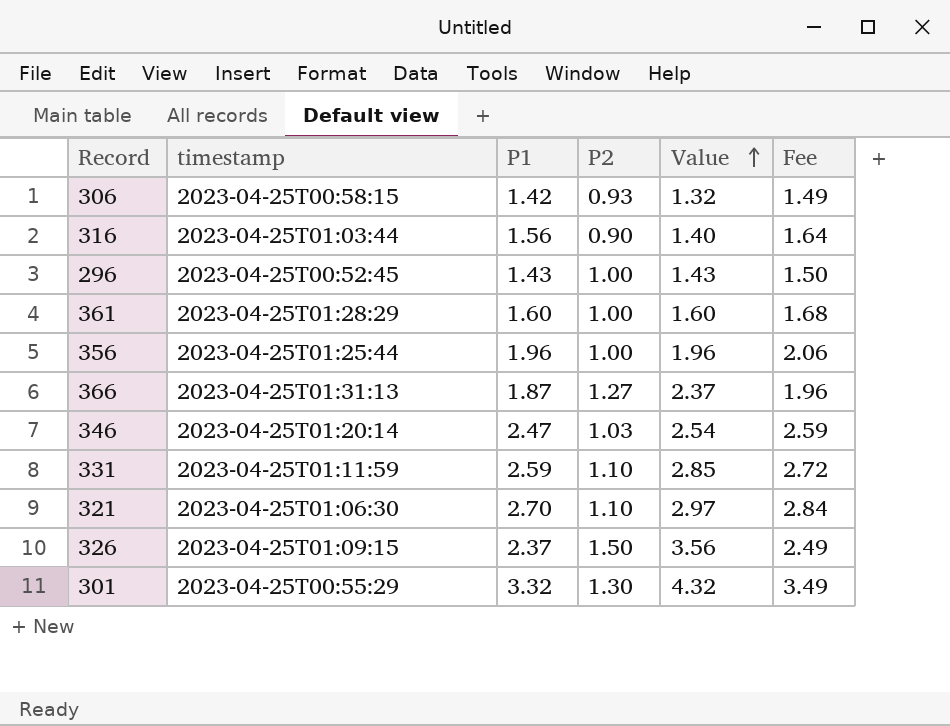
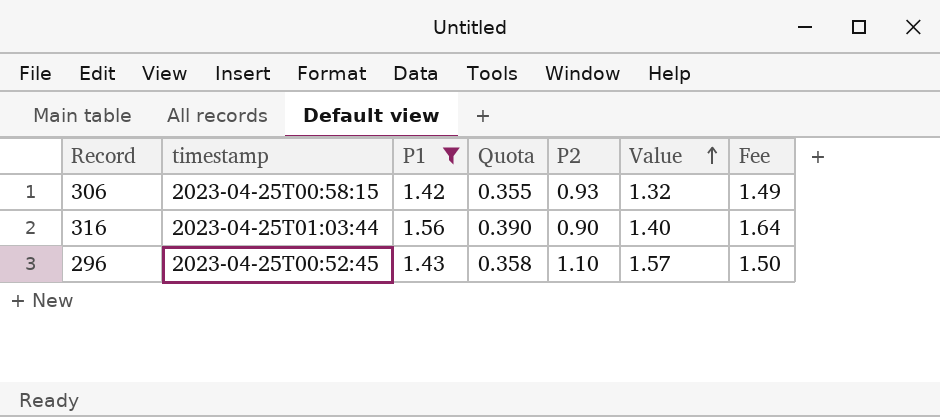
filter: none -> P1 <= 1.56
column Quota | formula: none -> [P1] * 0.25
296 | P2: 1.00 -> 1.10
296 | Value: 1.43 -> 1.57

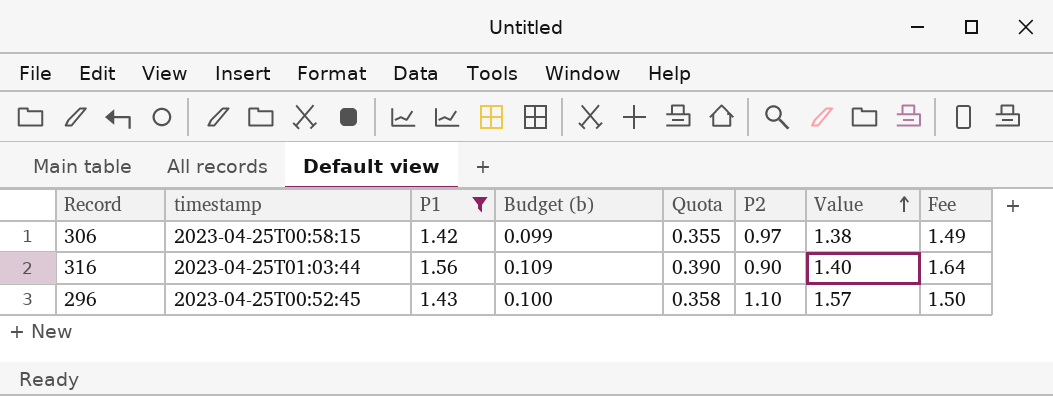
column Budget (b) | formula: none -> [P1] * 0.07
306 | P2: 0.93 -> 0.97
306 | Value: 1.32 -> 1.38

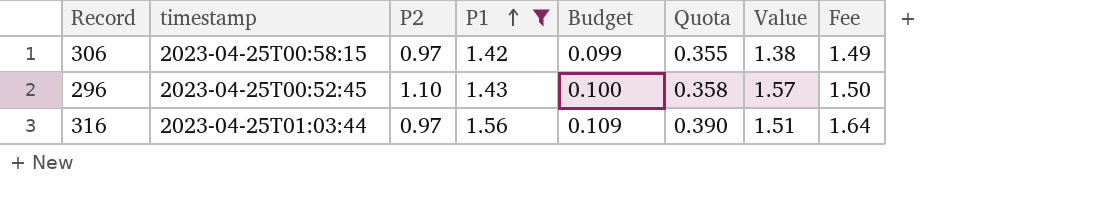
row order: Value ascending -> P1 ascending
column P2 | position: 6 -> 3
column name: Budget (b) -> Budget
316 | P2: 0.90 -> 0.97
316 | Value: 1.40 -> 1.51

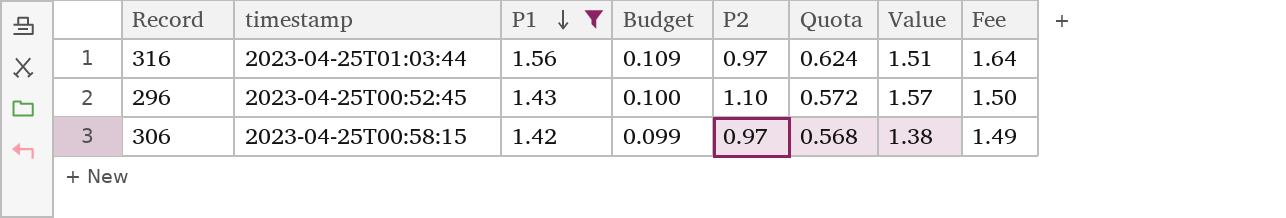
row order: P1 ascending -> P1 descending
column P2 | position: 3 -> 5
column Quota | formula: [P1] * 0.25 -> [P1] * 0.4

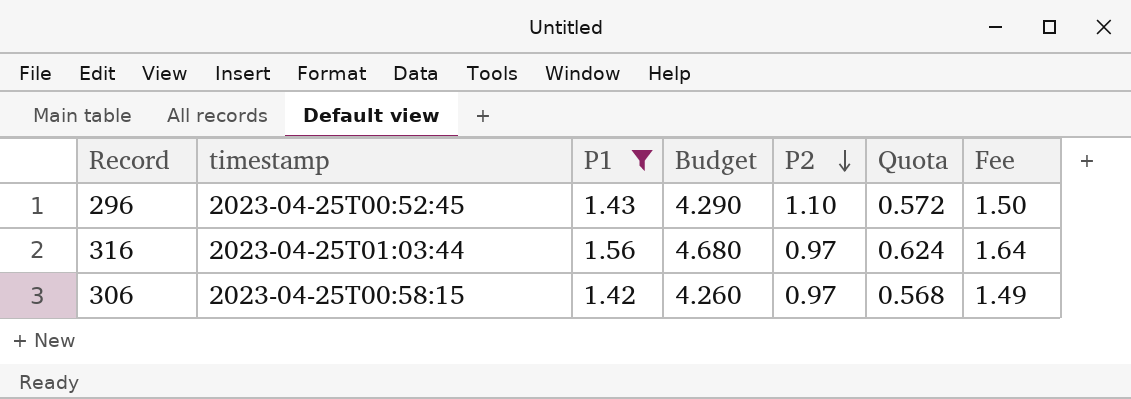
row order: P1 descending -> P2 descending
column Value | formula: [P1] * [P2] -> none
column Budget | formula: [P1] * 0.07 -> [P1] * 3

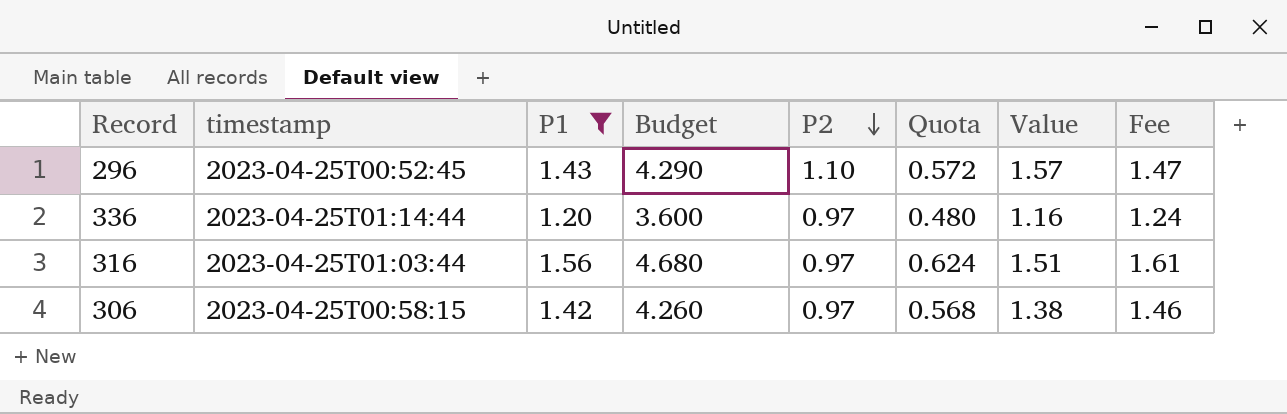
column Value | formula: none -> [P1] * [P2]
column Fee | formula: [P1] * 1.05 -> [P1] * 1.03
row 336: none -> 2023-04-25T01:14:44 | 1.20 | 3.600 | 0.97 | 0.480 | 1.16 | 1.24

